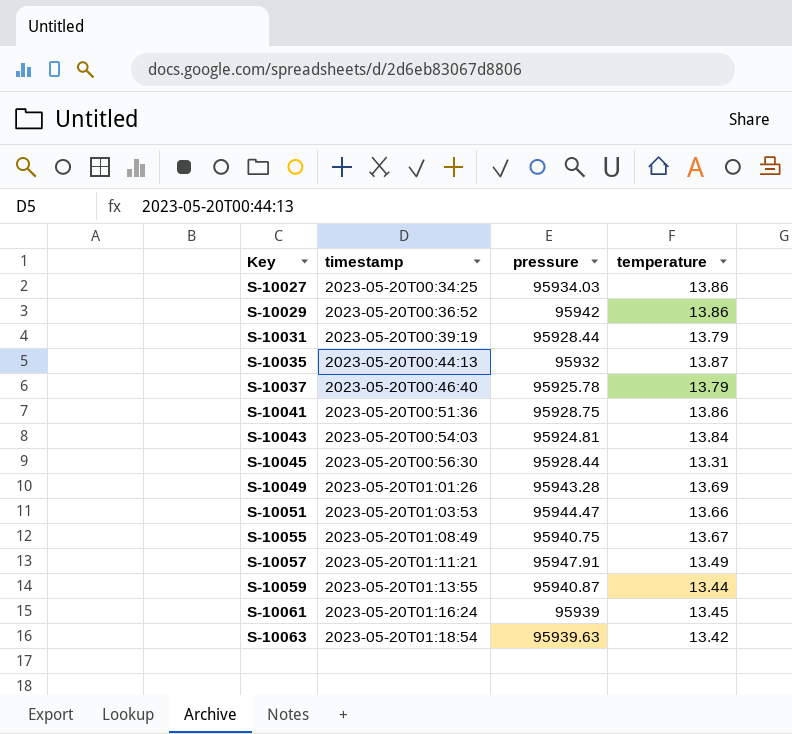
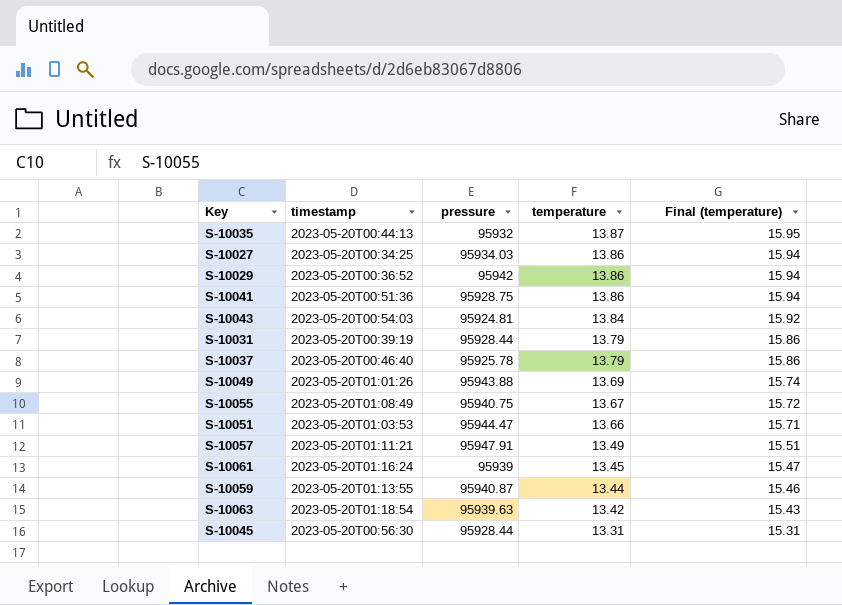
row order: Key ascending -> temperature descending
column Final (temperature) | formula: none -> [temperature] * 1.15
S-10049 | pressure: 95943.28 -> 95943.88

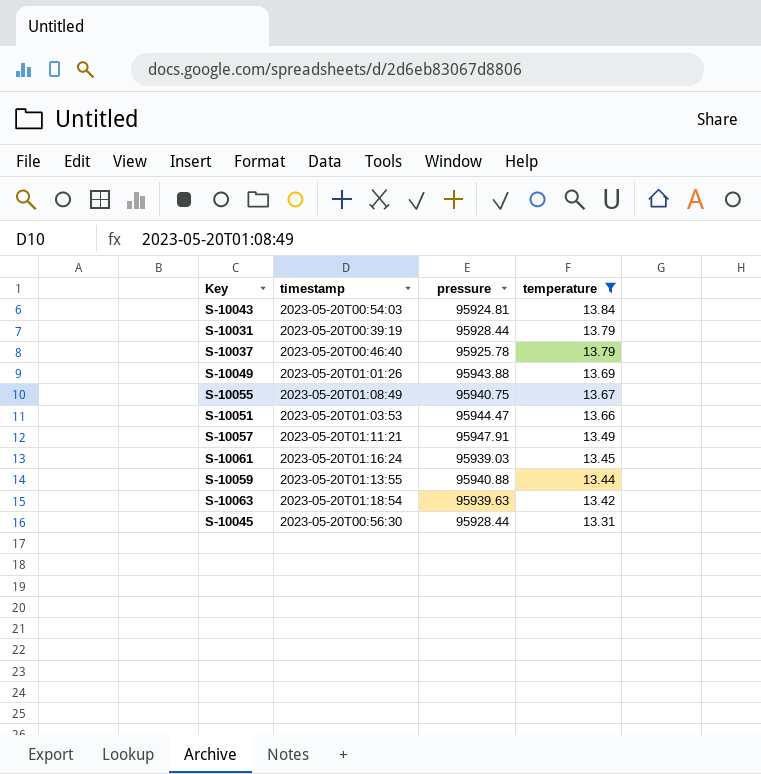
filter: none -> temperature <= 13.84
column Final (temperature) | formula: [temperature] * 1.15 -> none
S-10061 | pressure: 95939 -> 95939.03
S-10059 | pressure: 95940.87 -> 95940.88

